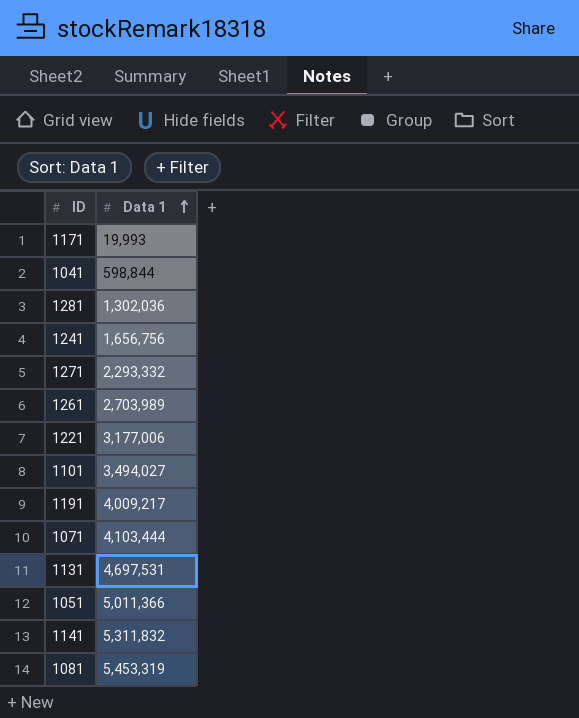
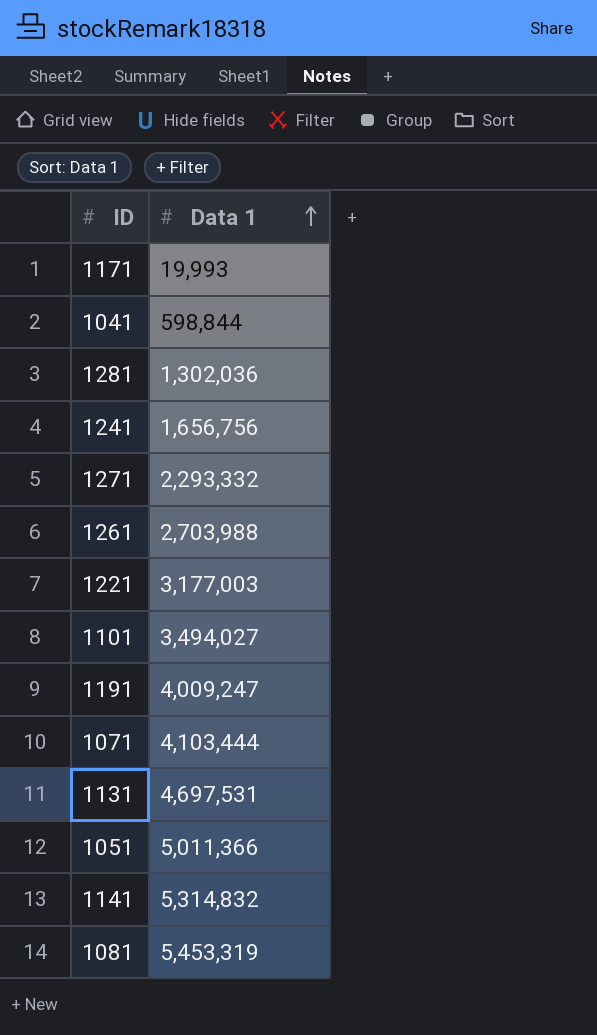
1261 | Data 1: 2,703,989 -> 2,703,988
1221 | Data 1: 3,177,006 -> 3,177,003
1191 | Data 1: 4,009,217 -> 4,009,247
1141 | Data 1: 5,311,832 -> 5,314,832

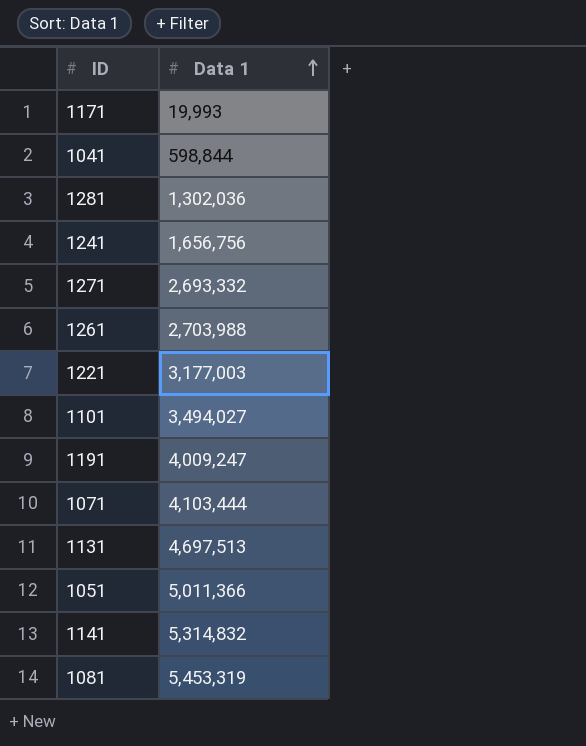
1271 | Data 1: 2,293,332 -> 2,693,332
1131 | Data 1: 4,697,531 -> 4,697,513

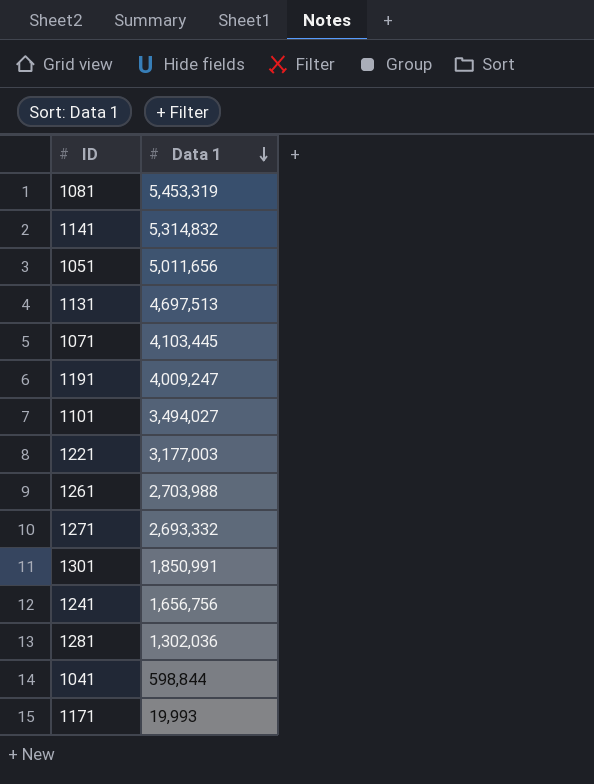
row order: Data 1 ascending -> Data 1 descending
1051 | Data 1: 5,011,366 -> 5,011,656
1071 | Data 1: 4,103,444 -> 4,103,445
row 1301: none -> 1,850,991

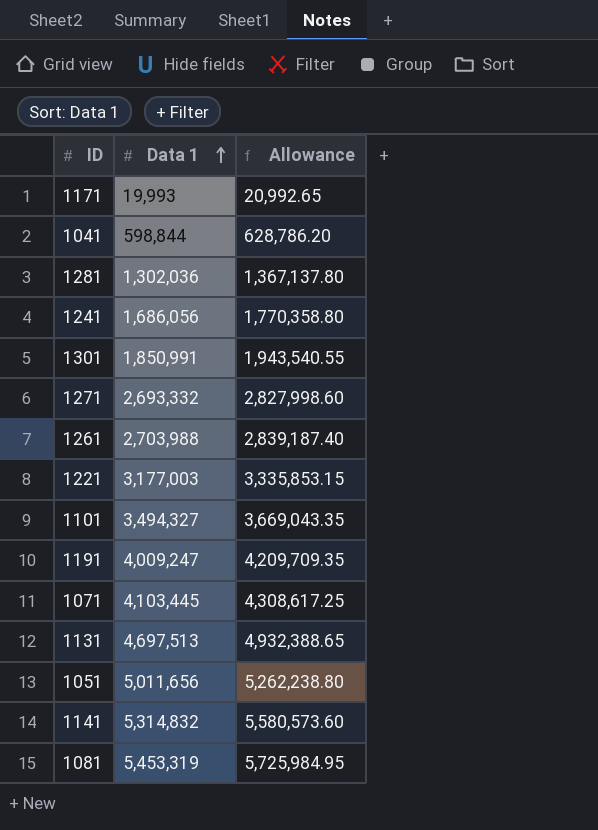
row order: Data 1 descending -> Data 1 ascending
column Allowance | formula: none -> [Data 1] * 1.05
1241 | Data 1: 1,656,756 -> 1,686,056
1101 | Data 1: 3,494,027 -> 3,494,327

